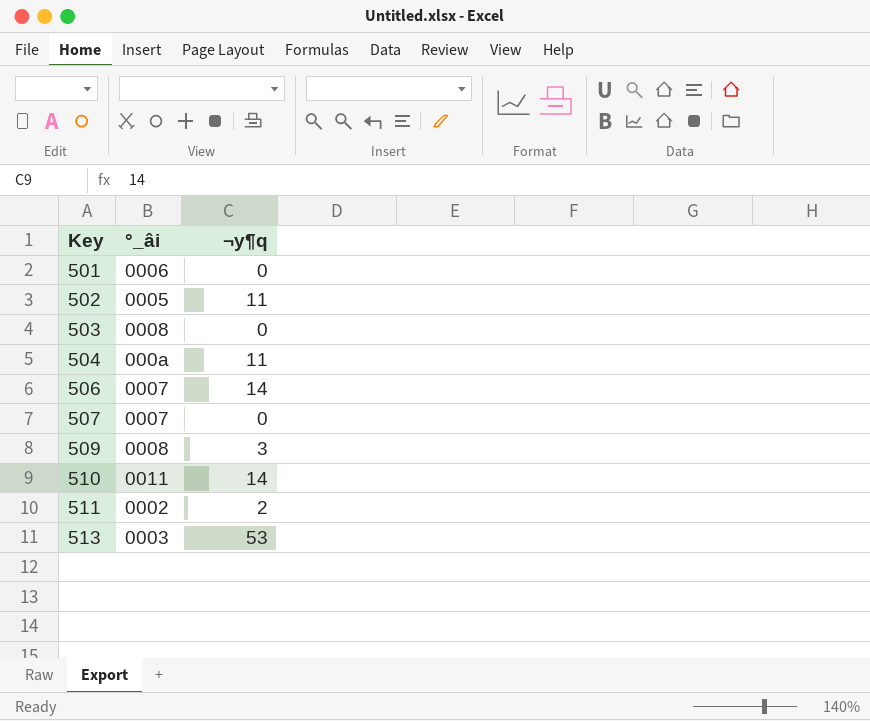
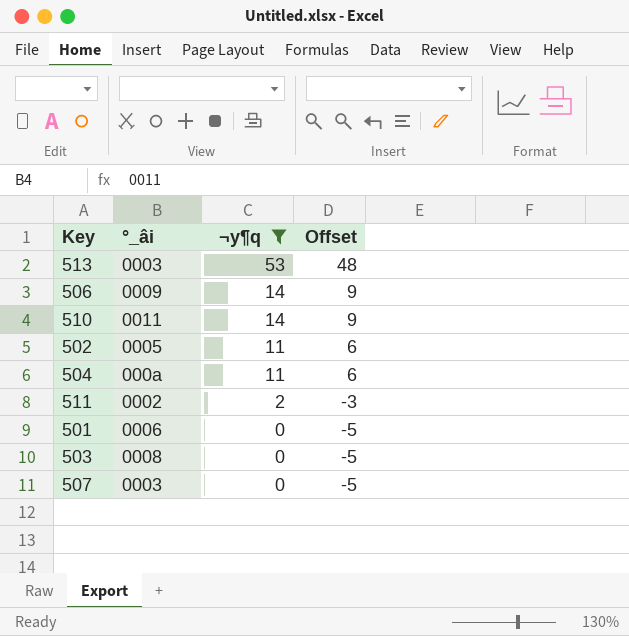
filter: none -> ¬y¶q != 3
row order: Key ascending -> ¬y¶q descending
column Offset | formula: none -> [¬y¶q] - 5
506 | °_âi: 0007 -> 0009
507 | °_âi: 0007 -> 0003

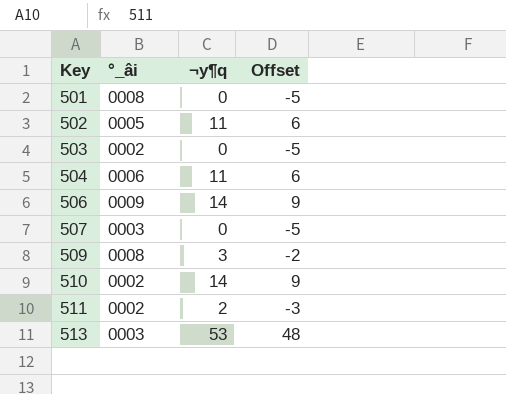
filter: ¬y¶q != 3 -> none
row order: ¬y¶q descending -> Key ascending
501 | °_âi: 0006 -> 0008
503 | °_âi: 0008 -> 0002
504 | °_âi: 000a -> 0006
510 | °_âi: 0011 -> 0002

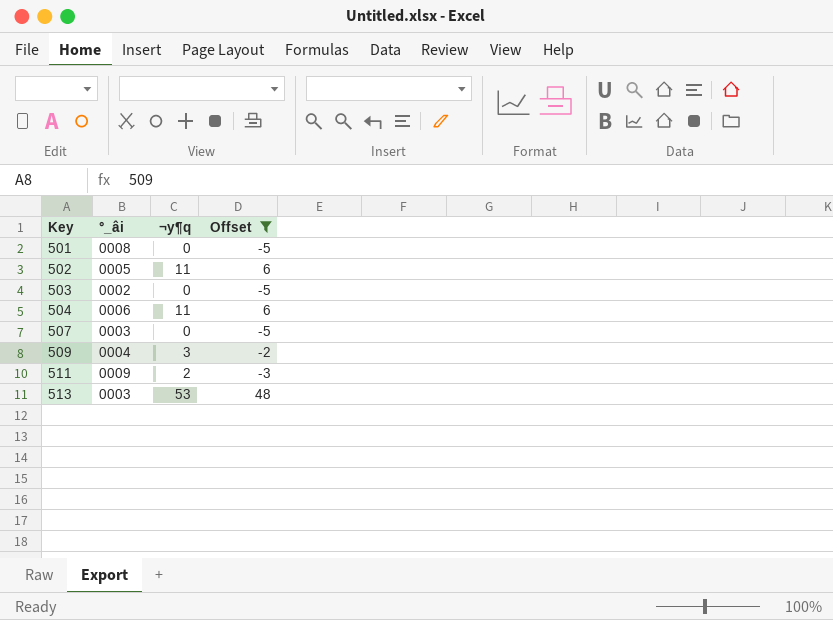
filter: none -> Offset != 9
509 | °_âi: 0008 -> 0004
511 | °_âi: 0002 -> 0009

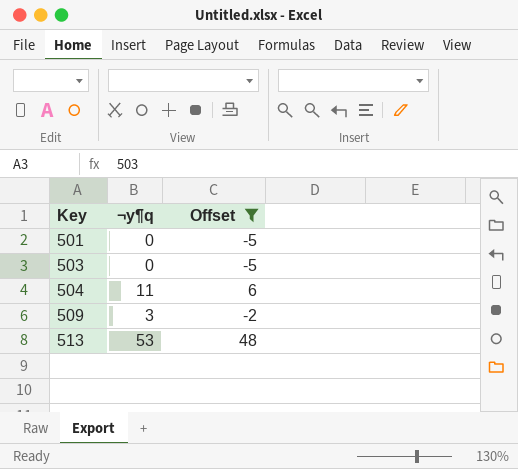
column °_âi | position: 2 -> none
row 502: 0005 | 11 | 6 -> none
row 507: 0003 | 0 | -5 -> none
row 511: 0009 | 2 | -3 -> none

